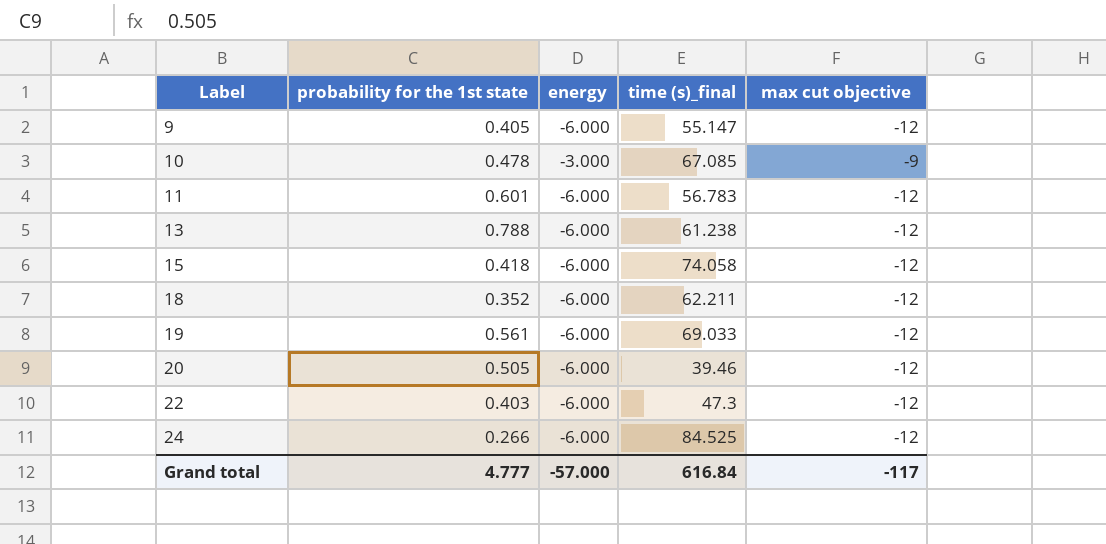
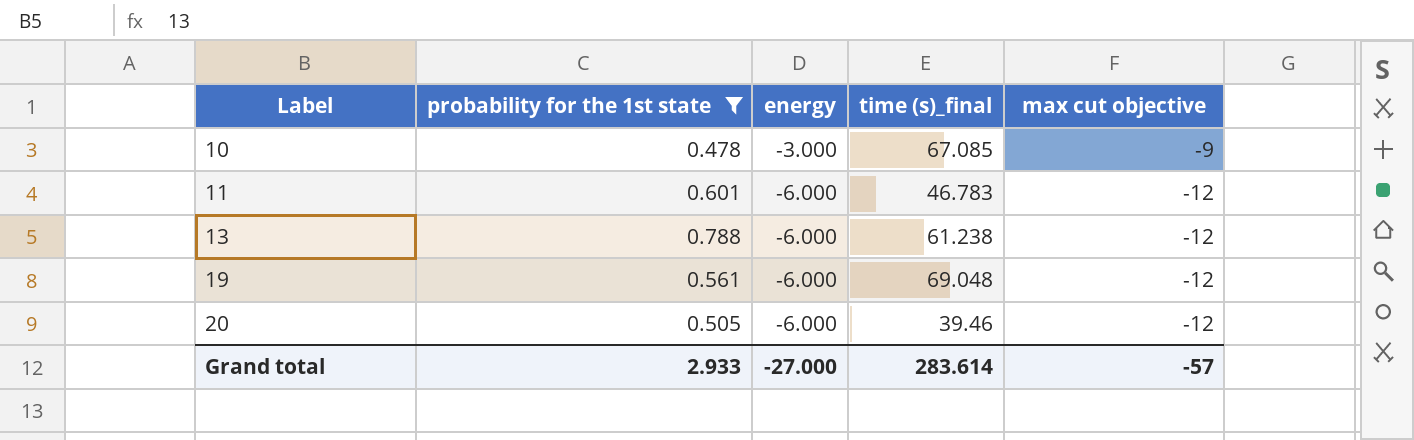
filter: none -> probability for the 1st state >= 0.478
11 | time (s)_final: 56.783 -> 46.783
19 | time (s)_final: 69.033 -> 69.048
Grand total | probability for the 1st state: 4.777 -> 2.933
Grand total | energy: -57.000 -> -27.000
Grand total | time (s)_final: 616.84 -> 283.614
Grand total | max cut objective: -117 -> -57

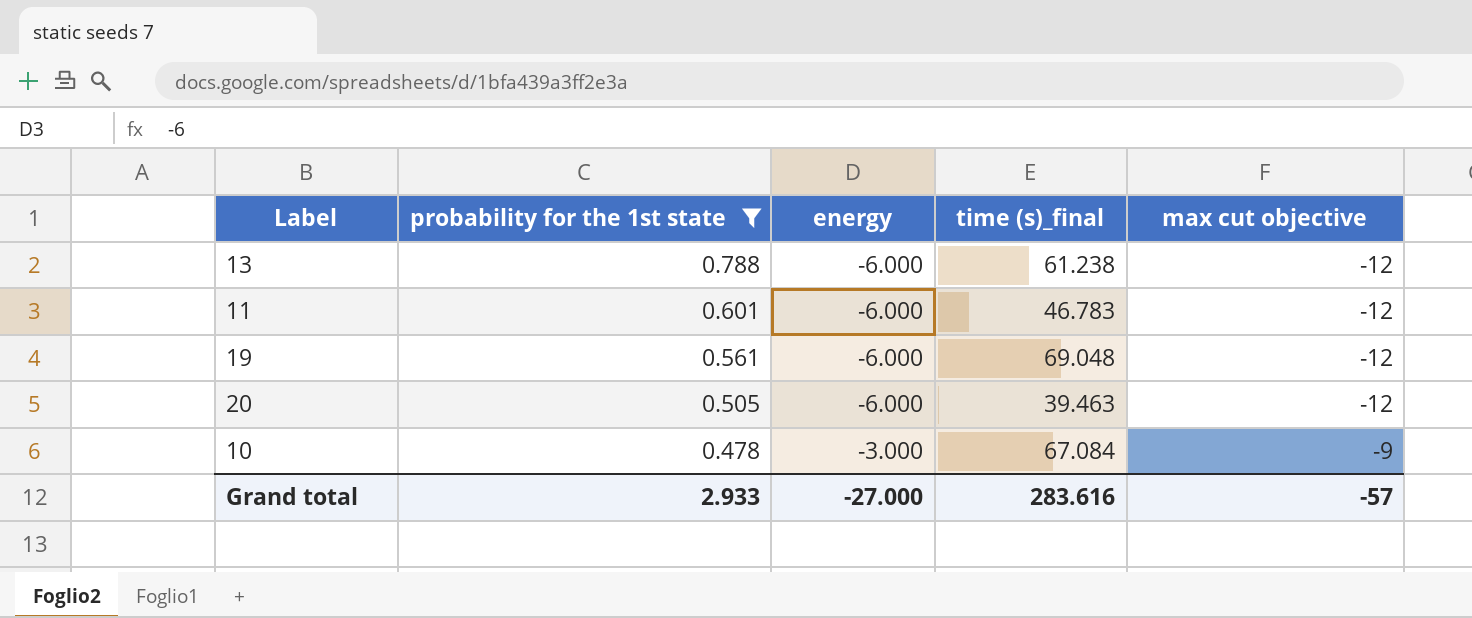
row order: Label ascending -> probability for the 1st state descending
20 | time (s)_final: 39.46 -> 39.463
10 | time (s)_final: 67.085 -> 67.084
Grand total | time (s)_final: 283.614 -> 283.616

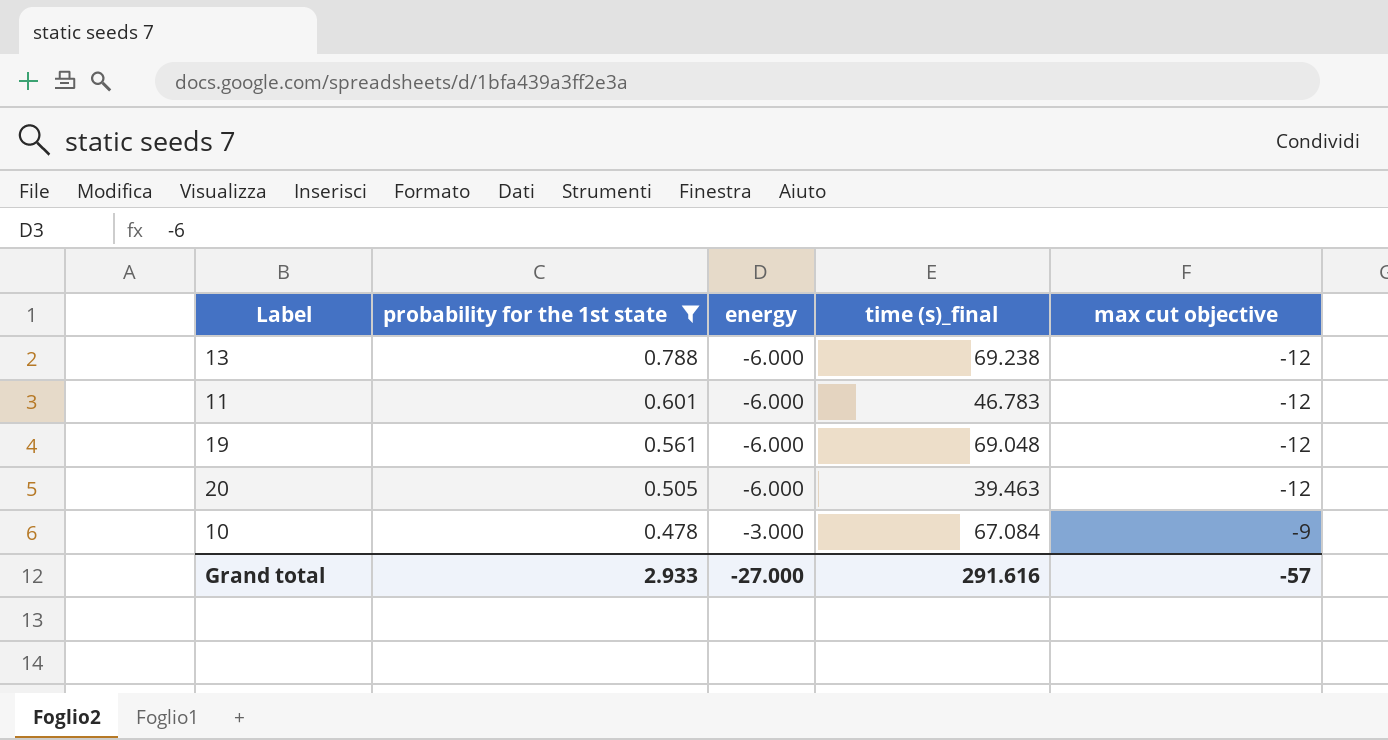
13 | time (s)_final: 61.238 -> 69.238
Grand total | time (s)_final: 283.616 -> 291.616

